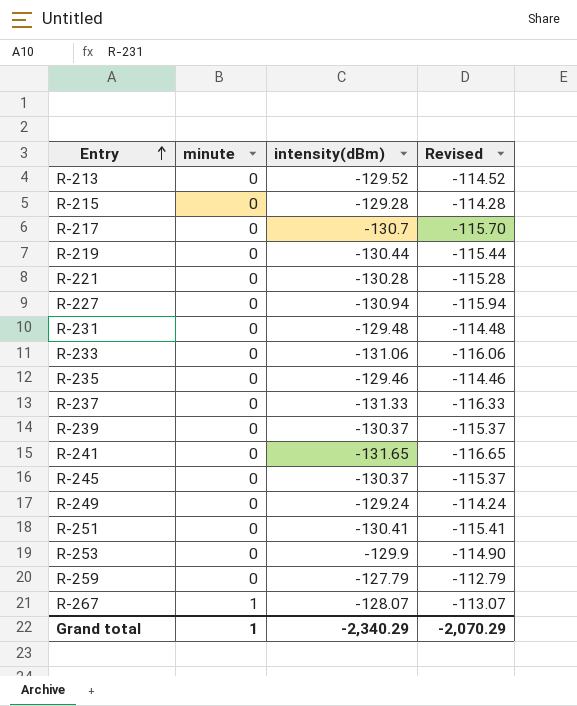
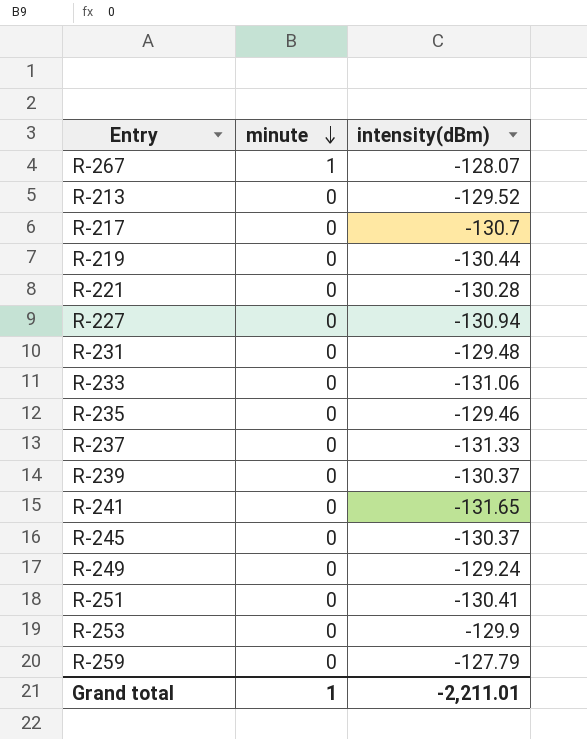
row order: Entry ascending -> minute descending
column Revised | formula: [intensity(dBm)] + 15 -> none
row R-215: 0 | -129.28 | -114.28 -> none
Grand total | intensity(dBm): -2,340.29 -> -2,211.01

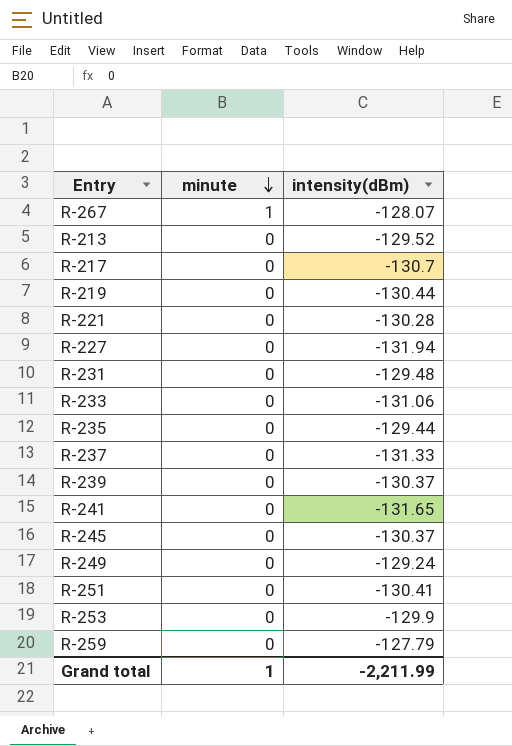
R-227 | intensity(dBm): -130.94 -> -131.94
R-235 | intensity(dBm): -129.46 -> -129.44
Grand total | intensity(dBm): -2,211.01 -> -2,211.99

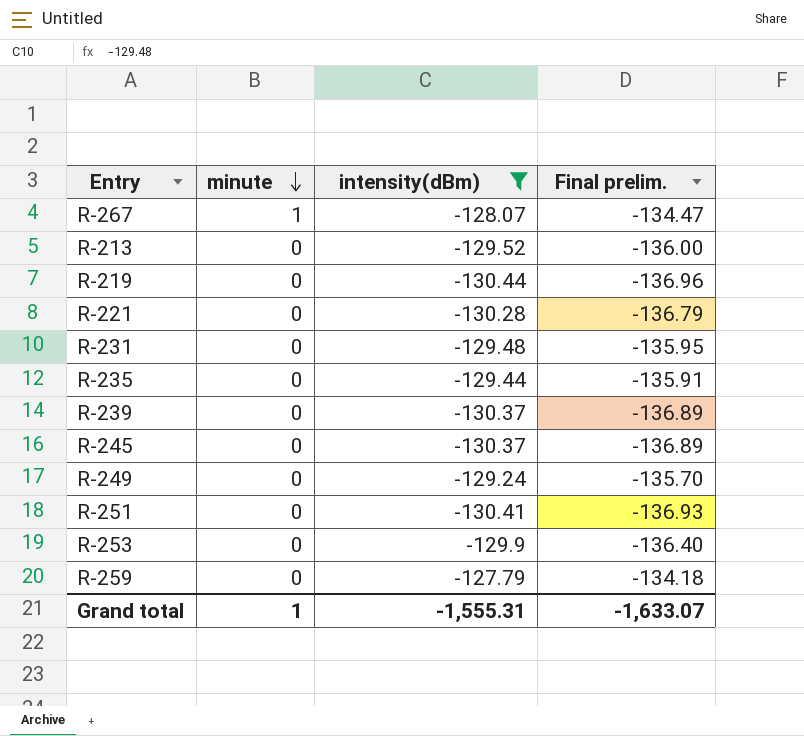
filter: none -> intensity(dBm) >= -130.44
column Final prelim. | formula: none -> [intensity(dBm)] * 1.05
Grand total | intensity(dBm): -2,211.99 -> -1,555.31

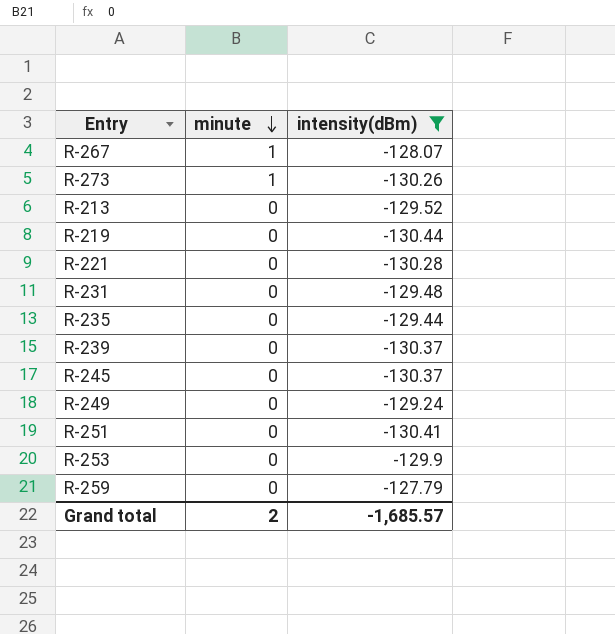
column Final prelim. | formula: [intensity(dBm)] * 1.05 -> none
row R-273: none -> 1 | -130.26
Grand total | minute: 1 -> 2
Grand total | intensity(dBm): -1,555.31 -> -1,685.57

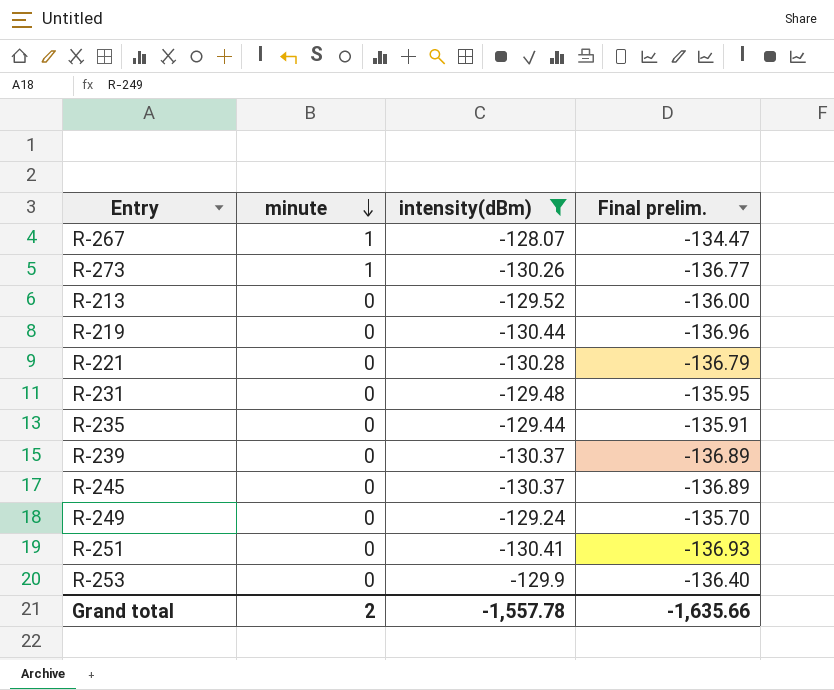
column Final prelim. | formula: none -> [intensity(dBm)] * 1.05
row R-259: 0 | -127.79 -> none
Grand total | intensity(dBm): -1,685.57 -> -1,557.78

